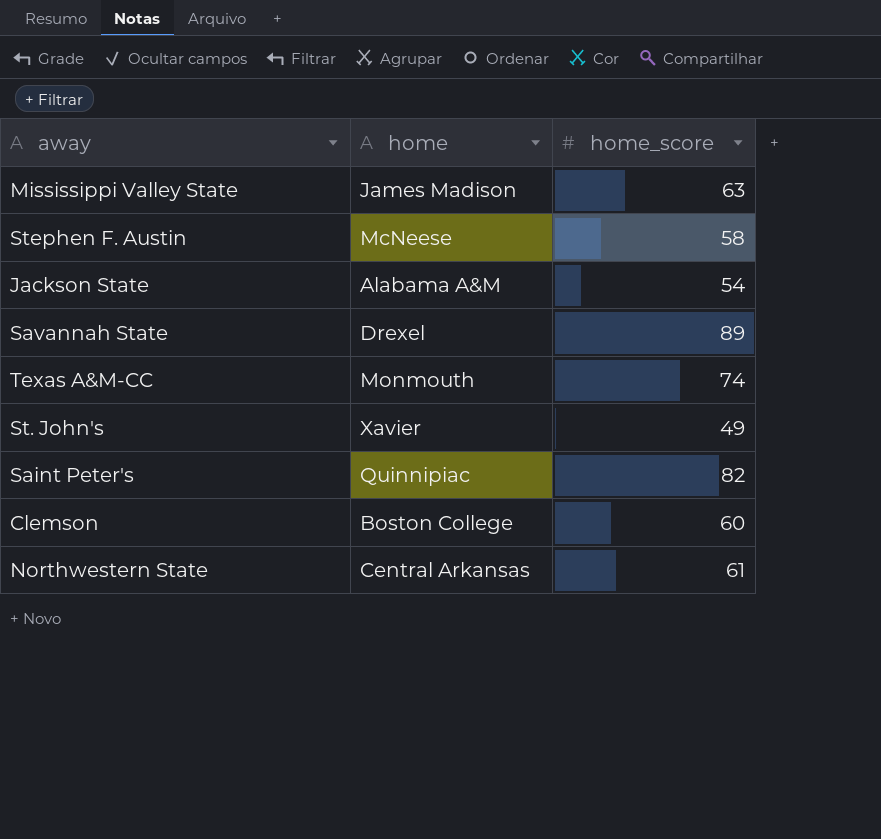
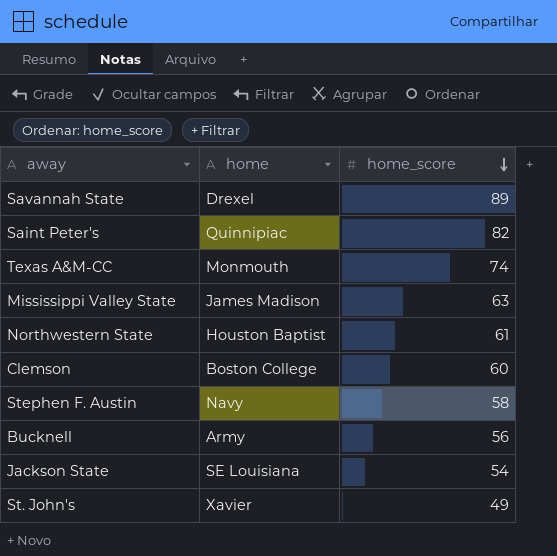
row order: none -> home_score descending
Northwestern State | home: Central Arkansas -> Houston Baptist
Stephen F. Austin | home: McNeese -> Navy
row Bucknell: none -> Army | 56
Jackson State | home: Alabama A&M -> SE Louisiana

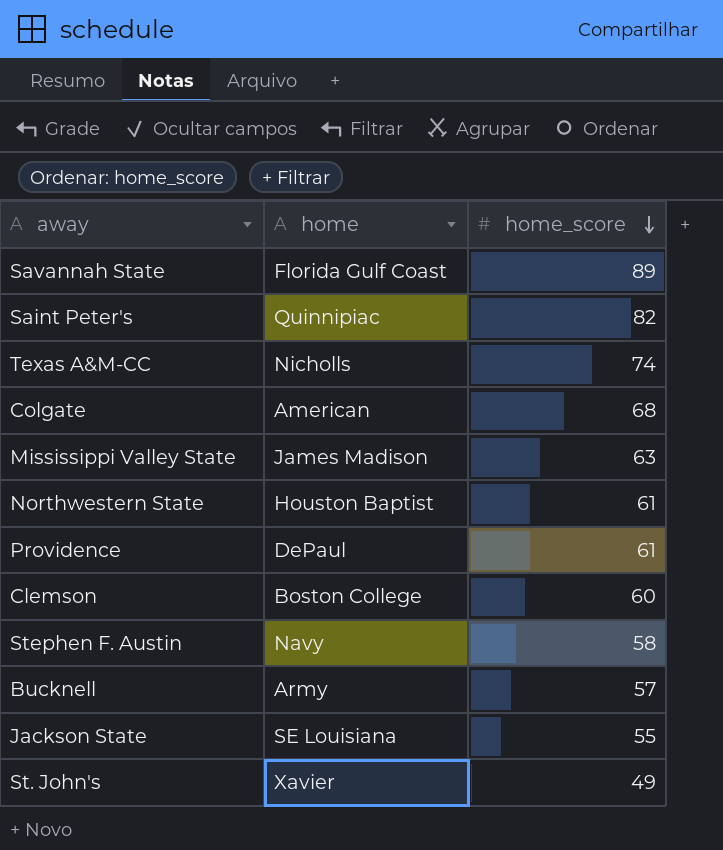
Savannah State | home: Drexel -> Florida Gulf Coast
Texas A&M-CC | home: Monmouth -> Nicholls
row Colgate: none -> American | 68
row Providence: none -> DePaul | 61
Bucknell | home_score: 56 -> 57
Jackson State | home_score: 54 -> 55

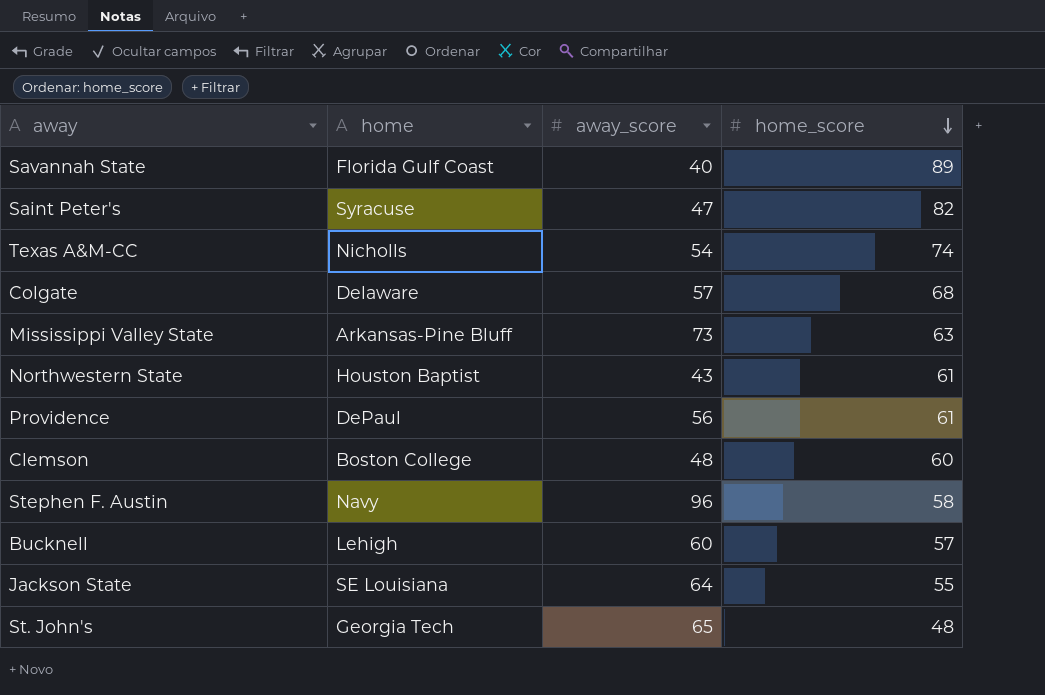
column away_score | position: none -> 3
Saint Peter's | home: Quinnipiac -> Syracuse
Colgate | home: American -> Delaware
Mississippi Valley State | home: James Madison -> Arkansas-Pine Bluff
Bucknell | home: Army -> Lehigh
St. John's | home: Xavier -> Georgia Tech
St. John's | home_score: 49 -> 48

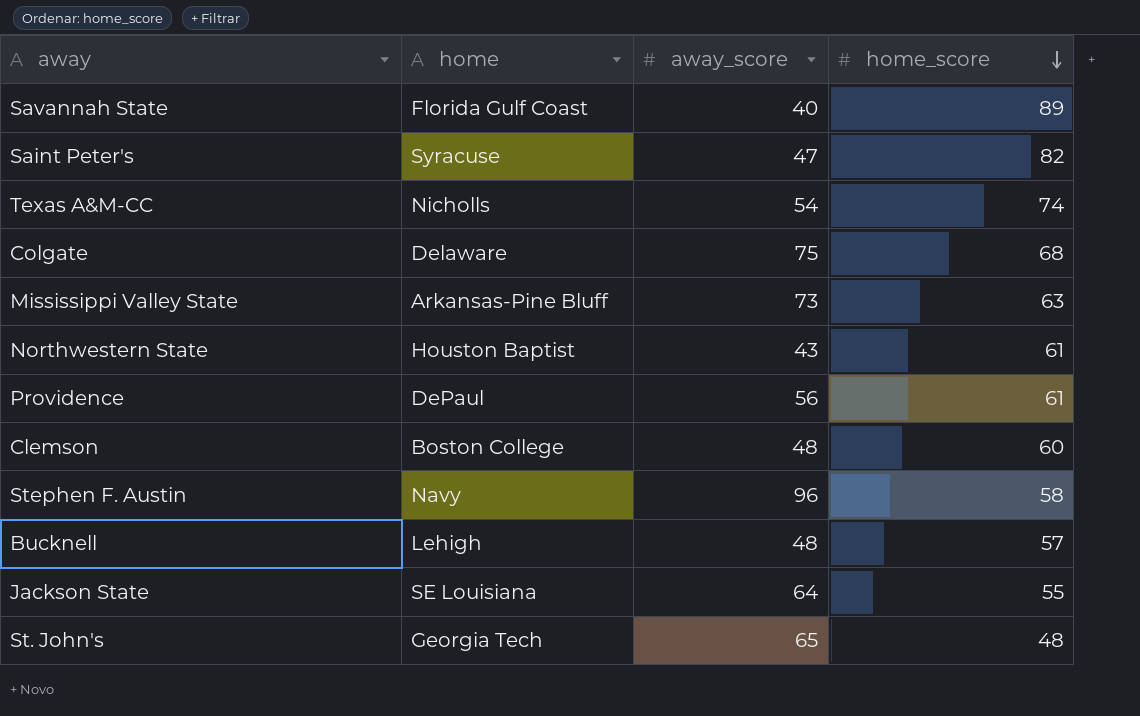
Colgate | away_score: 57 -> 75
Bucknell | away_score: 60 -> 48

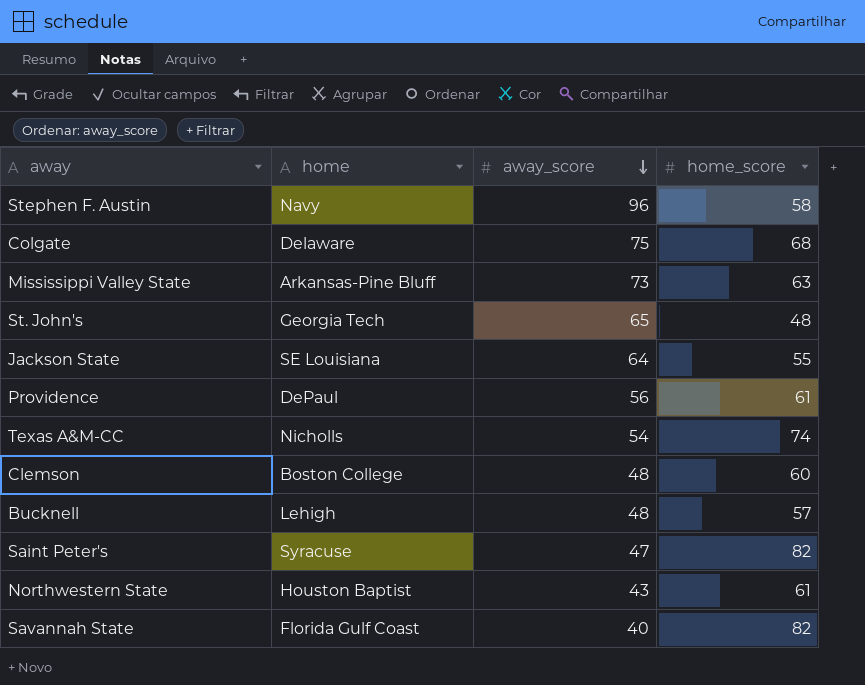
row order: home_score descending -> away_score descending
Savannah State | home_score: 89 -> 82

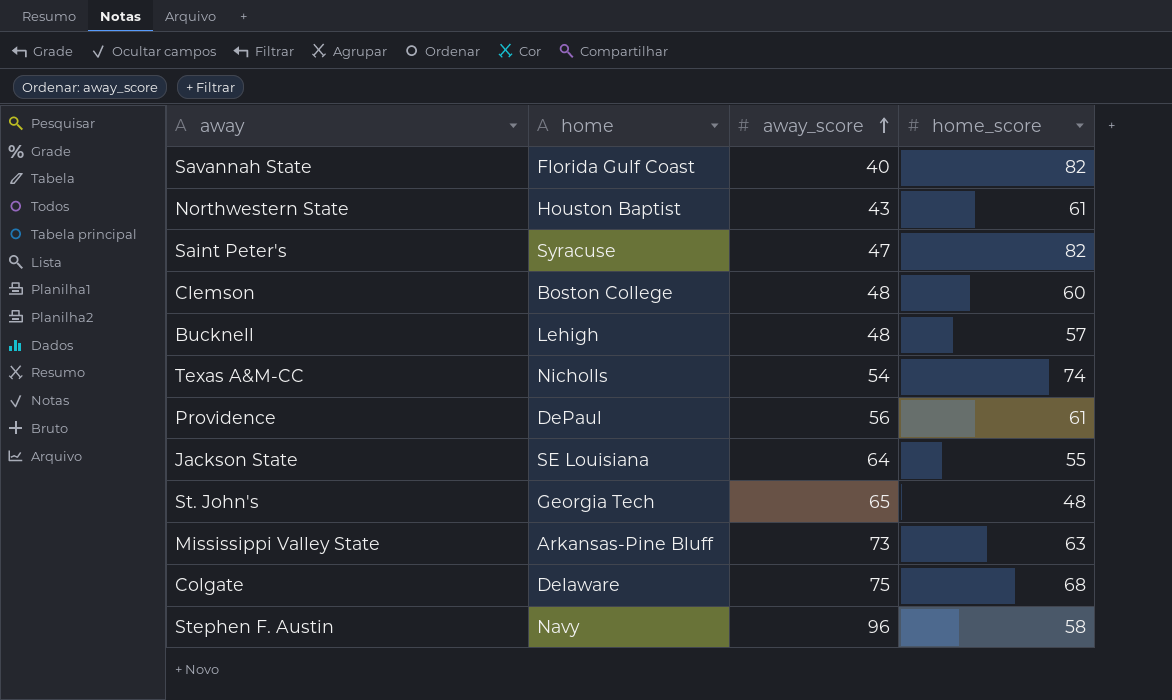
row order: away_score descending -> away_score ascending

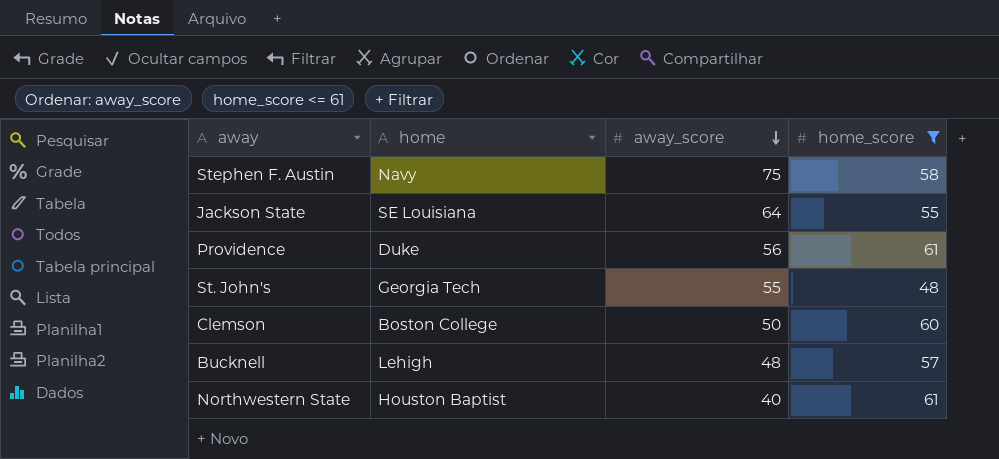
filter: none -> home_score <= 61
row order: away_score ascending -> away_score descending
Stephen F. Austin | away_score: 96 -> 75
Providence | home: DePaul -> Duke
St. John's | away_score: 65 -> 55
Clemson | away_score: 48 -> 50
Northwestern State | away_score: 43 -> 40

